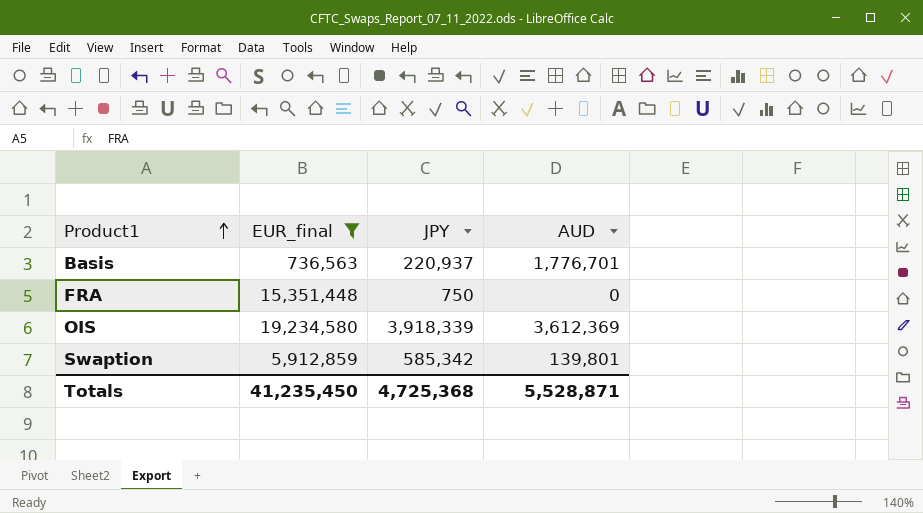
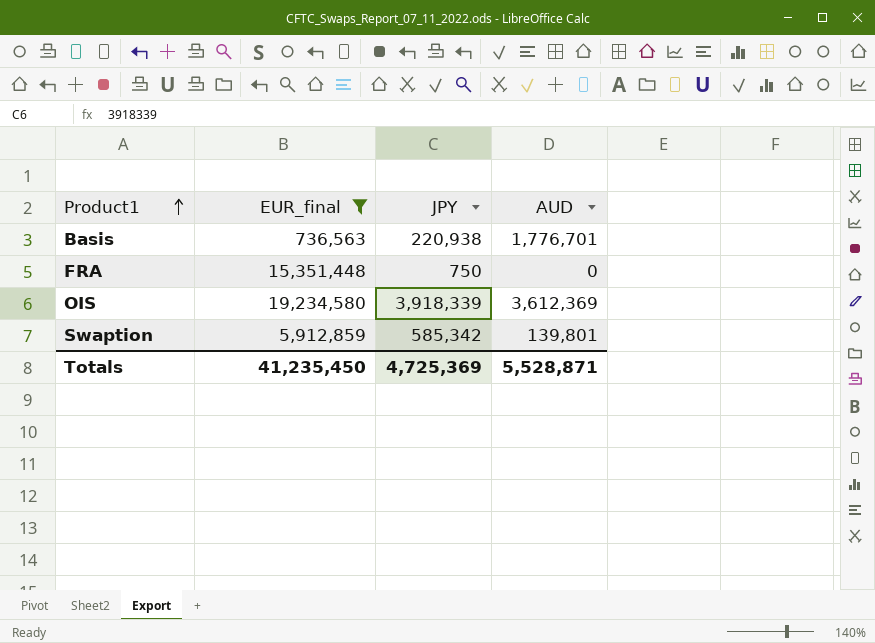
Basis | JPY: 220,937 -> 220,938
Totals | JPY: 4,725,368 -> 4,725,369

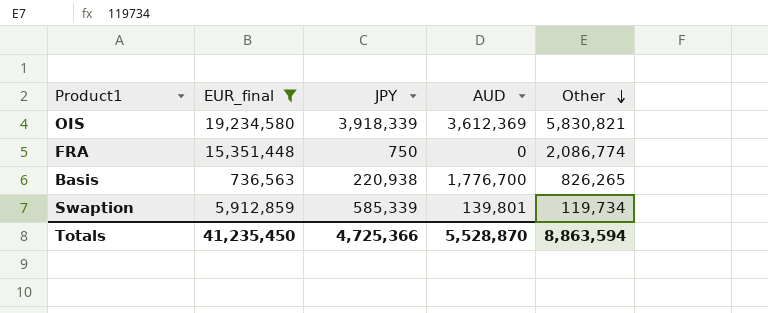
row order: Product1 ascending -> Other descending
column Other | position: none -> 5
Basis | AUD: 1,776,701 -> 1,776,700
Swaption | JPY: 585,342 -> 585,339
Totals | JPY: 4,725,369 -> 4,725,366
Totals | AUD: 5,528,871 -> 5,528,870

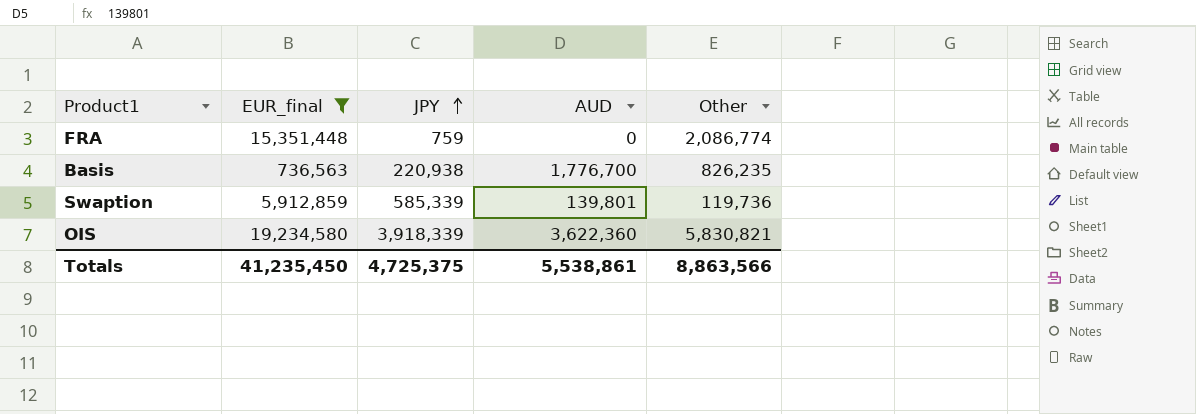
row order: Other descending -> JPY ascending
FRA | JPY: 750 -> 759
Basis | Other: 826,265 -> 826,235
Swaption | Other: 119,734 -> 119,736
OIS | AUD: 3,612,369 -> 3,622,360
Totals | JPY: 4,725,366 -> 4,725,375
Totals | AUD: 5,528,870 -> 5,538,861
Totals | Other: 8,863,594 -> 8,863,566

